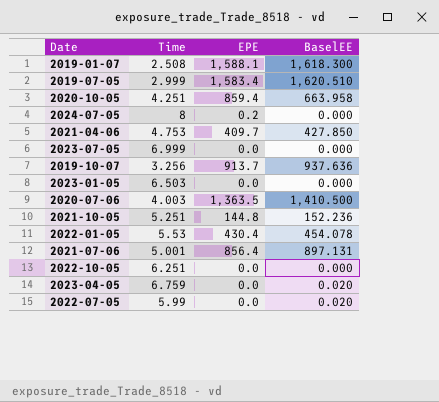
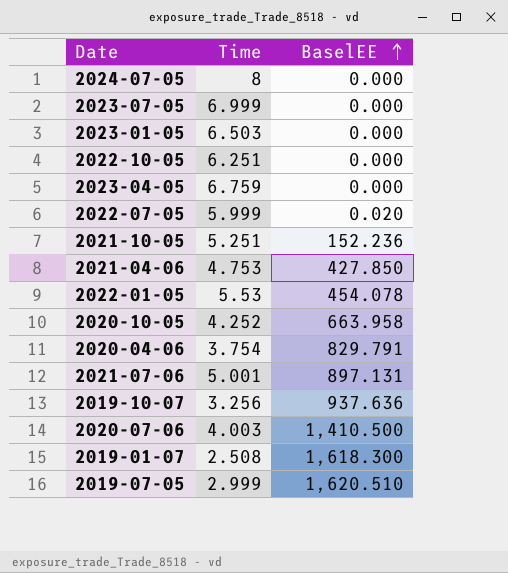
row order: none -> BaselEE ascending
column EPE | position: 3 -> none
2023-04-05 | BaselEE: 0.020 -> 0.000
2022-07-05 | Time: 5.99 -> 5.999
2020-10-05 | Time: 4.251 -> 4.252
row 2020-04-06: none -> 3.754 | 829.791

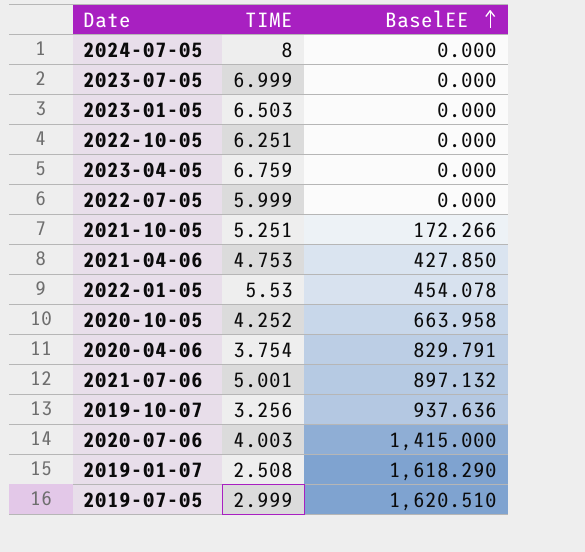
column name: Time -> TIME
2022-07-05 | BaselEE: 0.020 -> 0.000
2021-10-05 | BaselEE: 152.236 -> 172.266
2021-07-06 | BaselEE: 897.131 -> 897.132
2020-07-06 | BaselEE: 1,410.500 -> 1,415.000
2019-01-07 | BaselEE: 1,618.300 -> 1,618.290

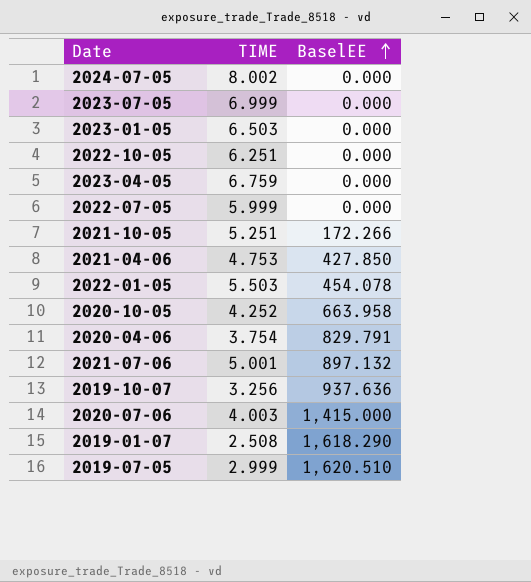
2024-07-05 | TIME: 8 -> 8.002
2022-01-05 | TIME: 5.53 -> 5.503

